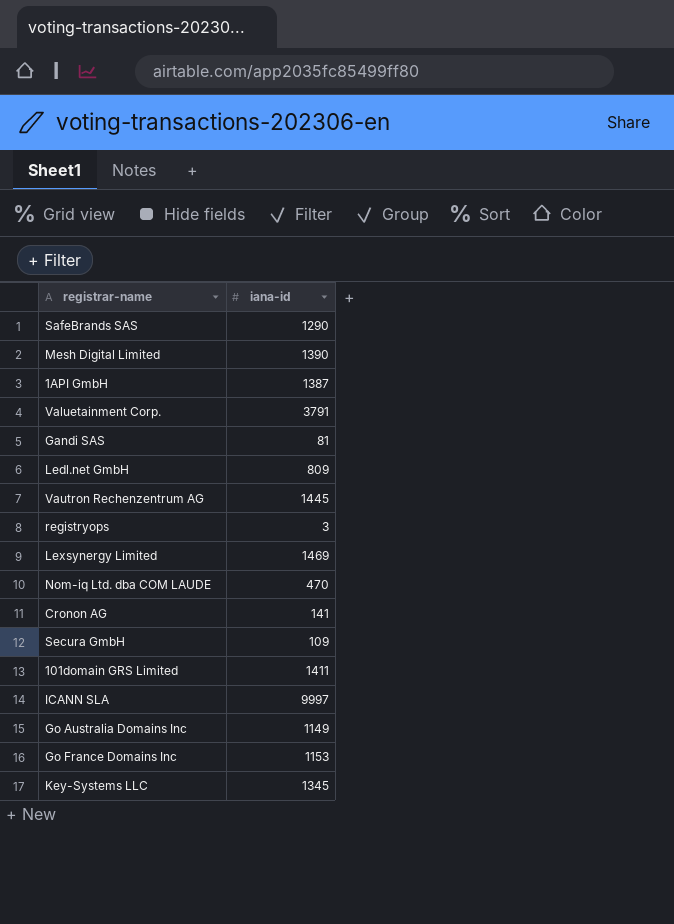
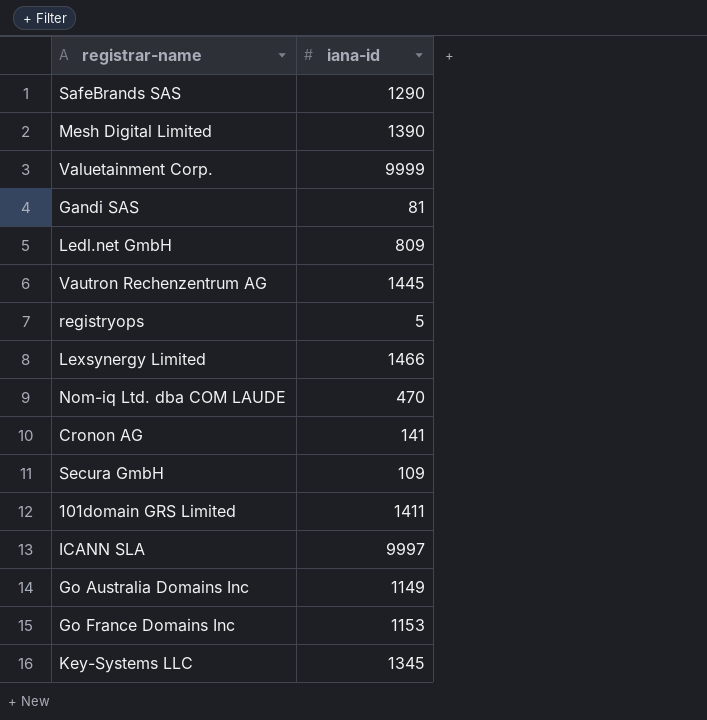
row 1API GmbH: 1387 -> none
Valuetainment Corp. | iana-id: 3791 -> 9999
registryops | iana-id: 3 -> 5
Lexsynergy Limited | iana-id: 1469 -> 1466

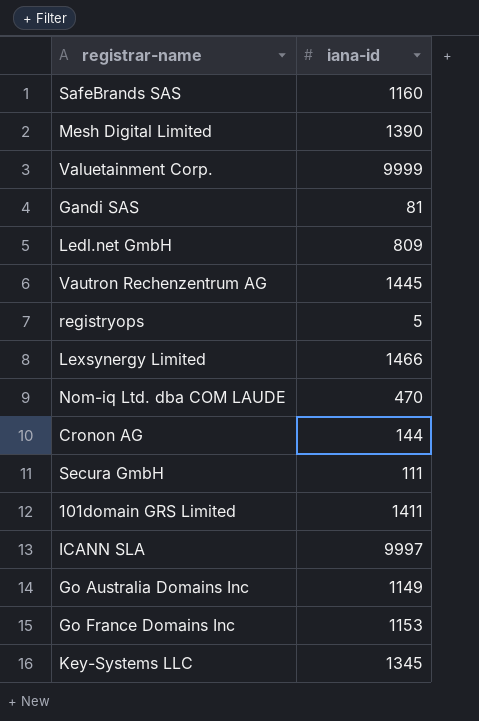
SafeBrands SAS | iana-id: 1290 -> 1160
Cronon AG | iana-id: 141 -> 144
Secura GmbH | iana-id: 109 -> 111

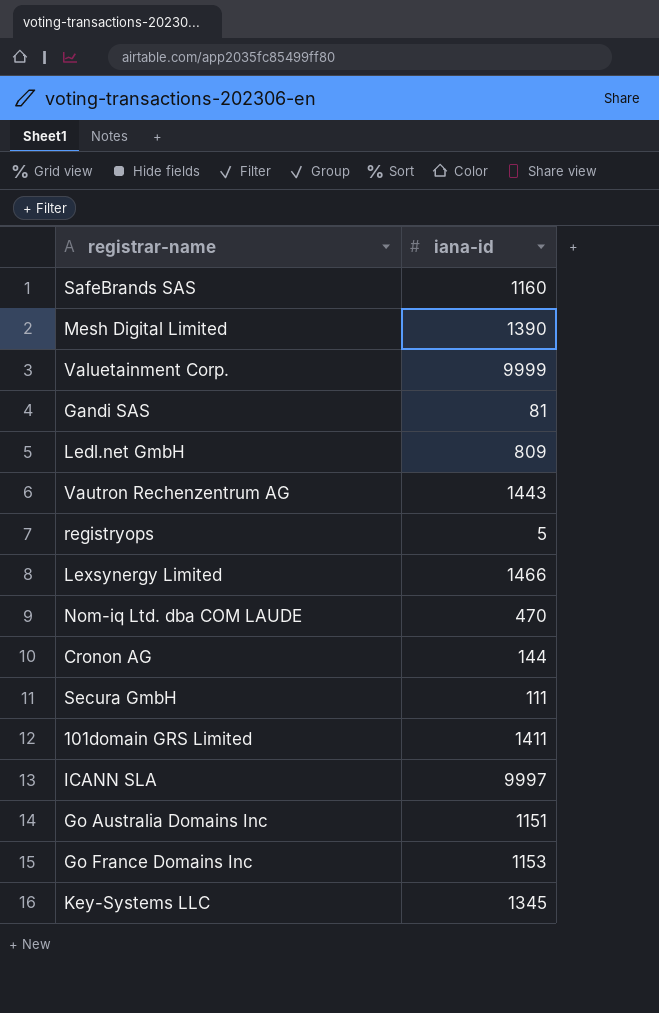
Vautron Rechenzentrum AG | iana-id: 1445 -> 1443
Go Australia Domains Inc | iana-id: 1149 -> 1151

